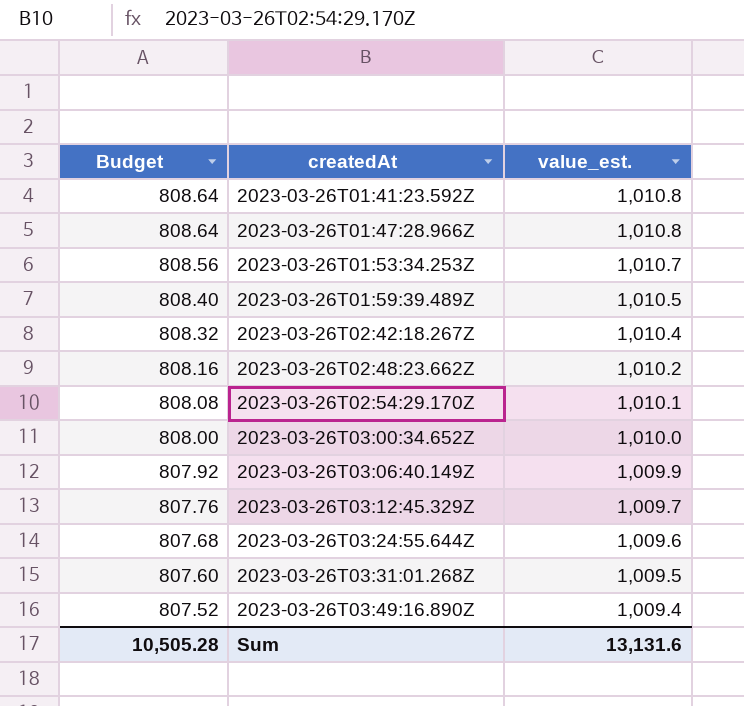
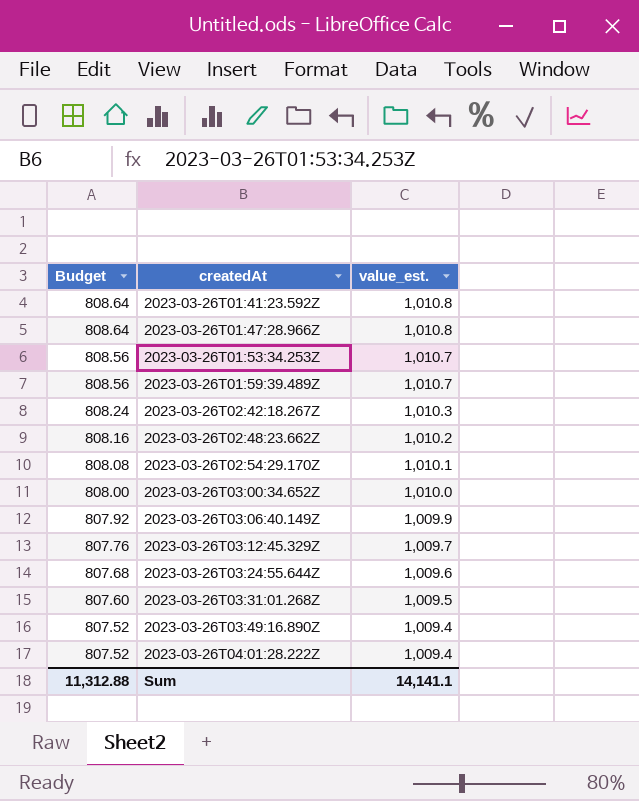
2023-03-26T01:59:39.489Z | Budget: 808.40 -> 808.56
2023-03-26T01:59:39.489Z | value_est.: 1,010.5 -> 1,010.7
2023-03-26T02:42:18.267Z | Budget: 808.32 -> 808.24
2023-03-26T02:42:18.267Z | value_est.: 1,010.4 -> 1,010.3
row 2023-03-26T04:01:28.222Z: none -> 807.52 | 1,009.4
Sum | Budget: 10,505.28 -> 11,312.88
Sum | value_est.: 13,131.6 -> 14,141.1

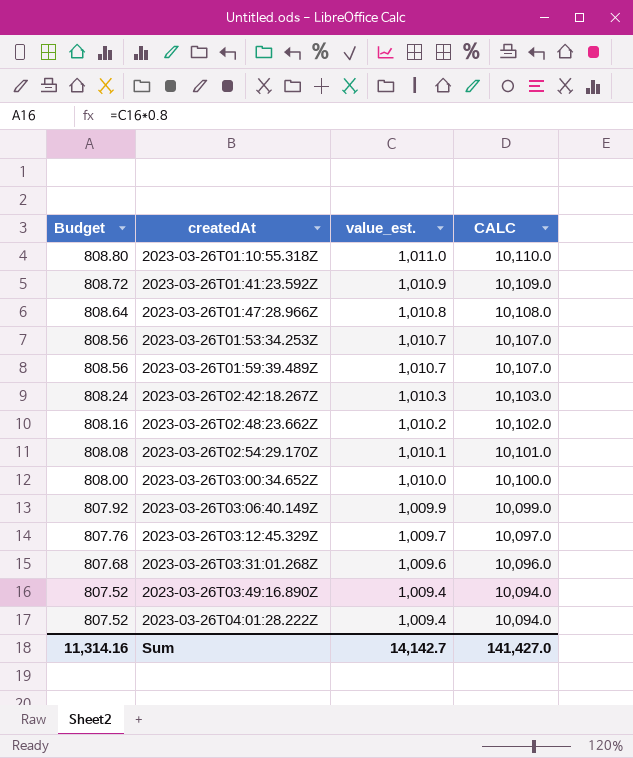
column CALC | formula: none -> [value_est.] * 10
row 2023-03-26T03:24:55.644Z: 807.68 | 1,009.6 -> none
row 2023-03-26T01:10:55.318Z: none -> 808.80 | 1,011.0 | 10,110.0
2023-03-26T01:41:23.592Z | Budget: 808.64 -> 808.72
2023-03-26T01:41:23.592Z | value_est.: 1,010.8 -> 1,010.9
2023-03-26T03:31:01.268Z | Budget: 807.60 -> 807.68
2023-03-26T03:31:01.268Z | value_est.: 1,009.5 -> 1,009.6
Sum | Budget: 11,312.88 -> 11,314.16
Sum | value_est.: 14,141.1 -> 14,142.7

